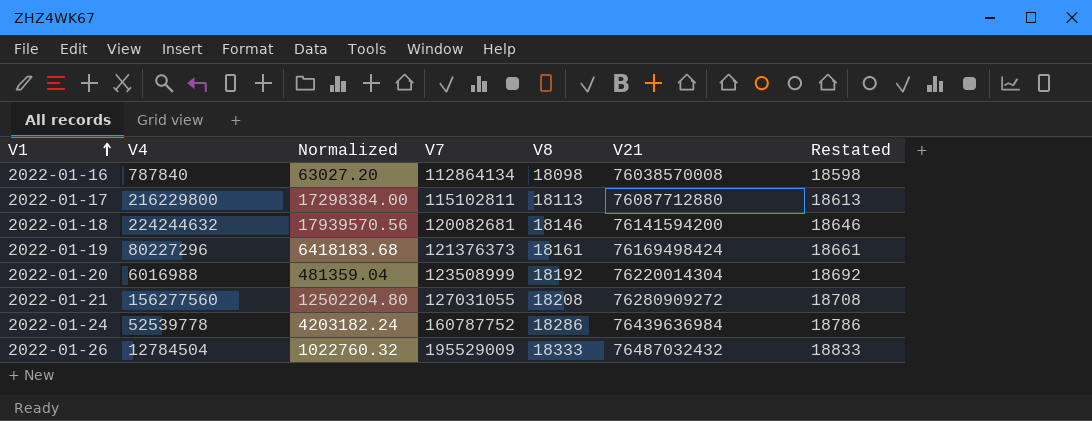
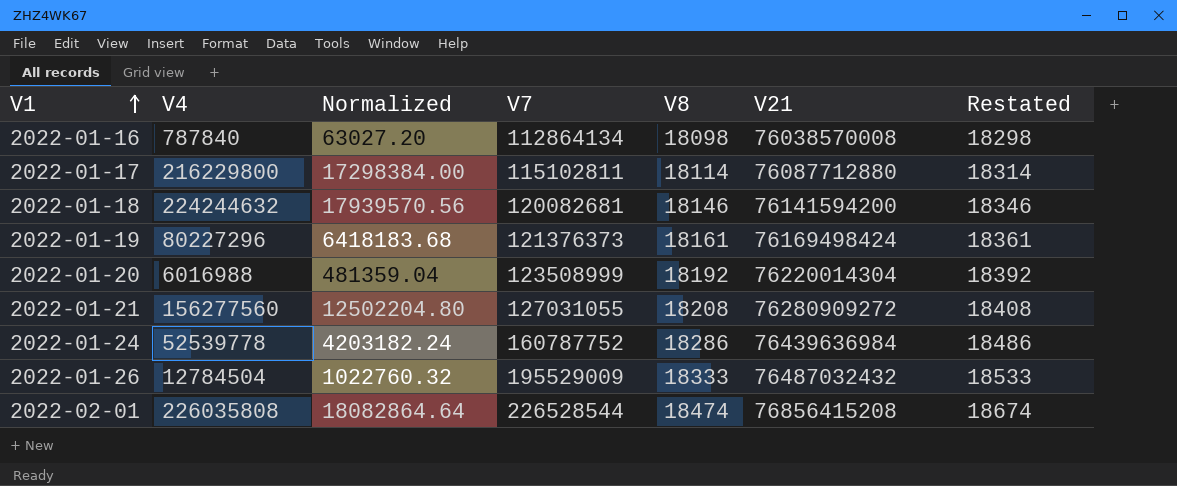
column Restated | formula: [V8] + 500 -> [V8] + 200
2022-01-17 | V8: 18113 -> 18114
row 2022-02-01: none -> 226035808 | 18082864.64 | 226528544 | 18474 | 76856415208 | 18674

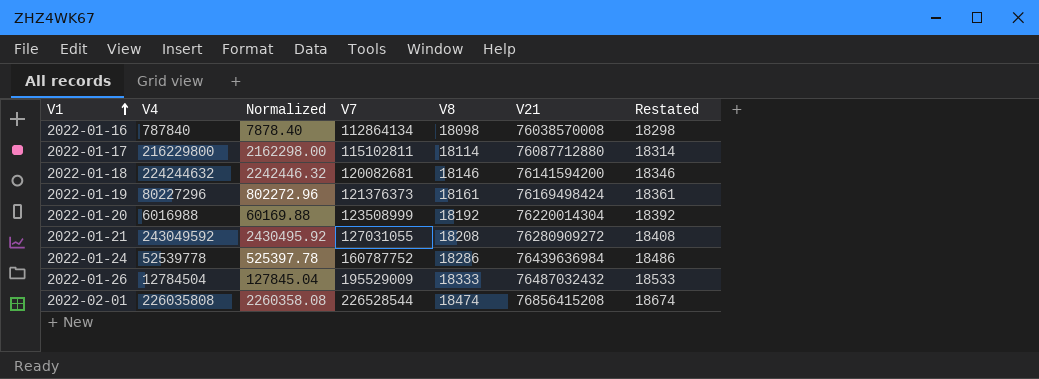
column Normalized | formula: [V4] * 0.08 -> [V4] * 0.01
2022-01-21 | V4: 156277560 -> 243049592

